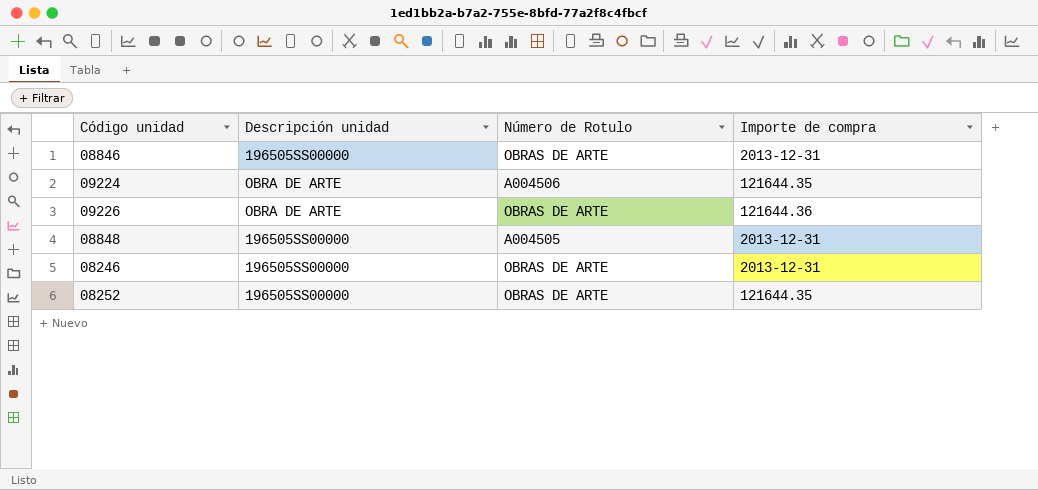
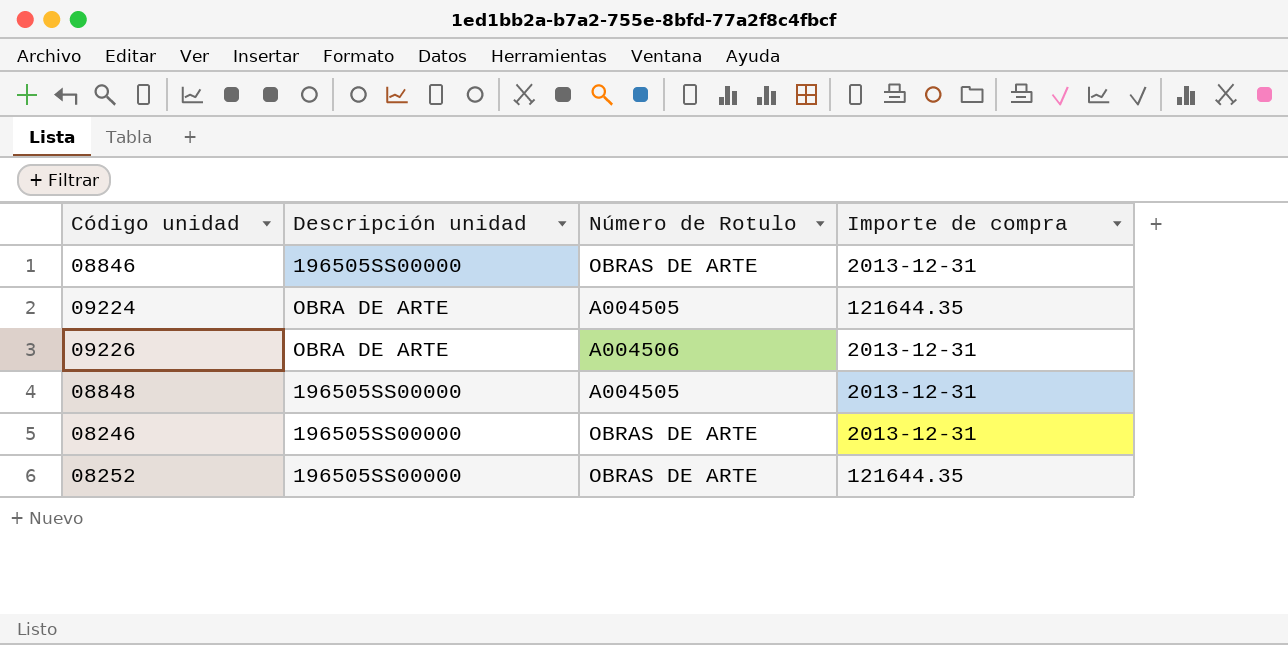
09224 | Número de Rotulo: A004506 -> A004505
09226 | Número de Rotulo: OBRAS DE ARTE -> A004506
09226 | Importe de compra: 121644.36 -> 2013-12-31

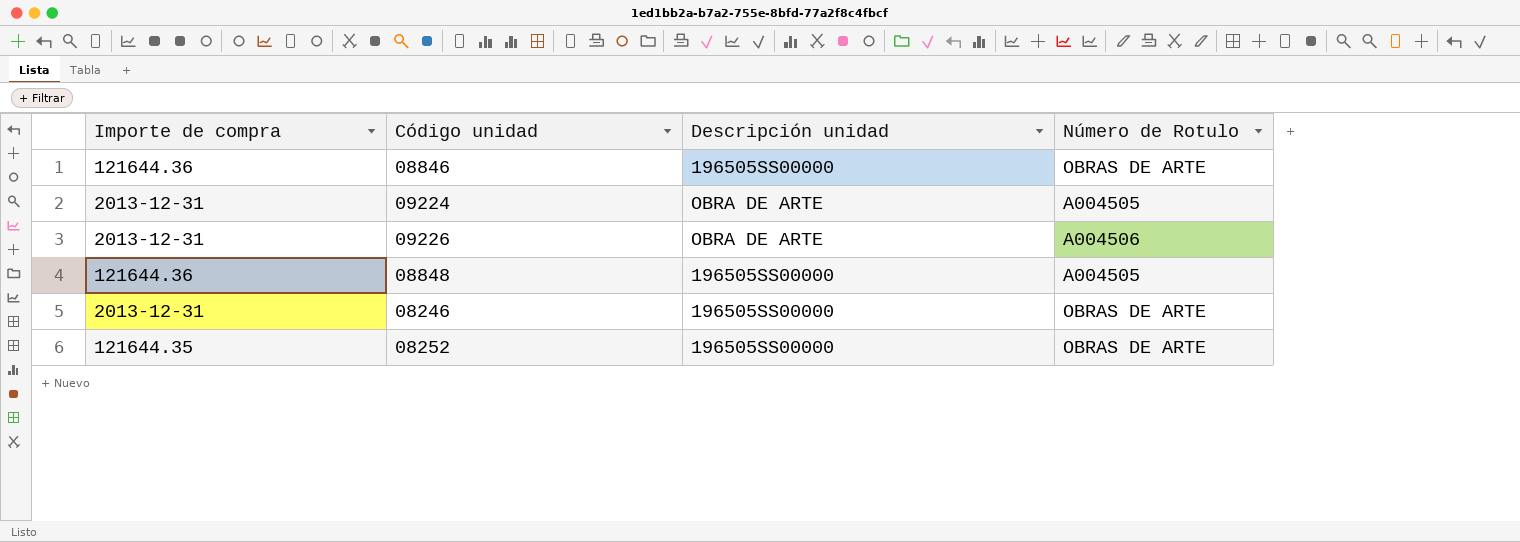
column Importe de compra | position: 4 -> 1
08846 | Importe de compra: 2013-12-31 -> 121644.36
09224 | Importe de compra: 121644.35 -> 2013-12-31
08848 | Importe de compra: 2013-12-31 -> 121644.36

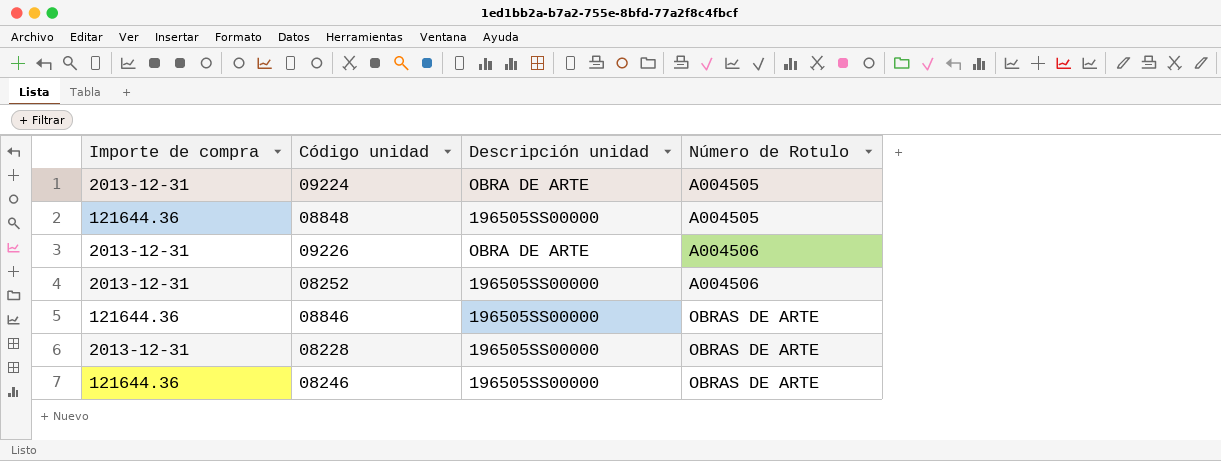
row order: none -> Número de Rotulo ascending
08252 | Importe de compra: 121644.35 -> 2013-12-31
08252 | Número de Rotulo: OBRAS DE ARTE -> A004506
row 08228: none -> 2013-12-31 | 196505SS00000 | OBRAS DE ARTE
08246 | Importe de compra: 2013-12-31 -> 121644.36

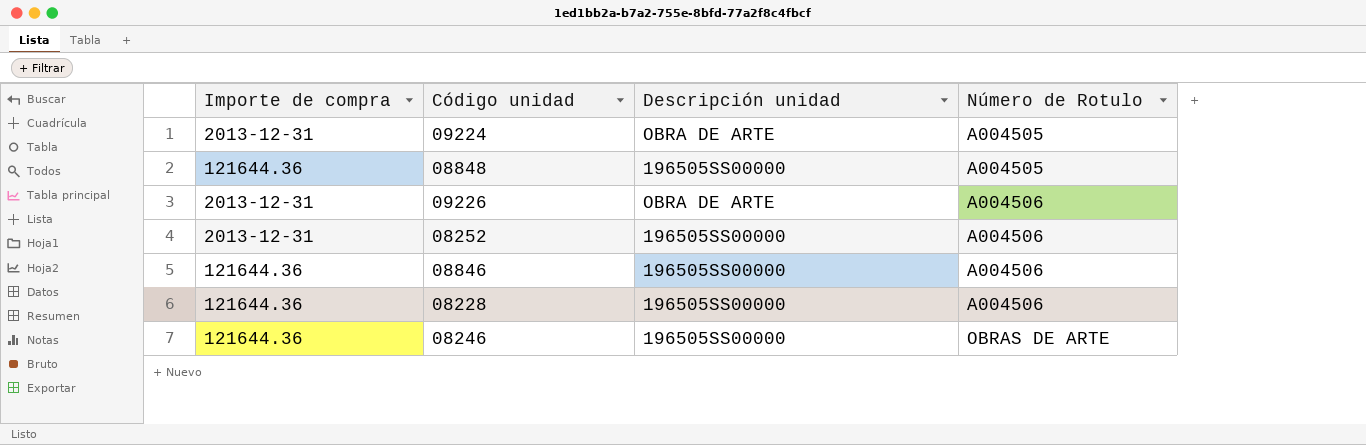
08846 | Número de Rotulo: OBRAS DE ARTE -> A004506
08228 | Importe de compra: 2013-12-31 -> 121644.36
08228 | Número de Rotulo: OBRAS DE ARTE -> A004506

